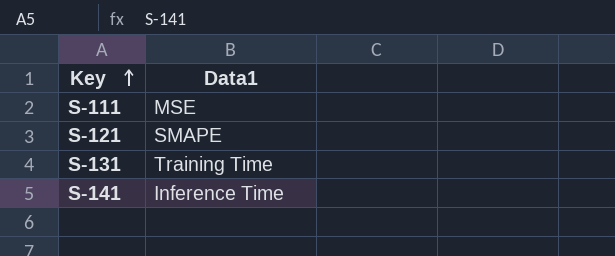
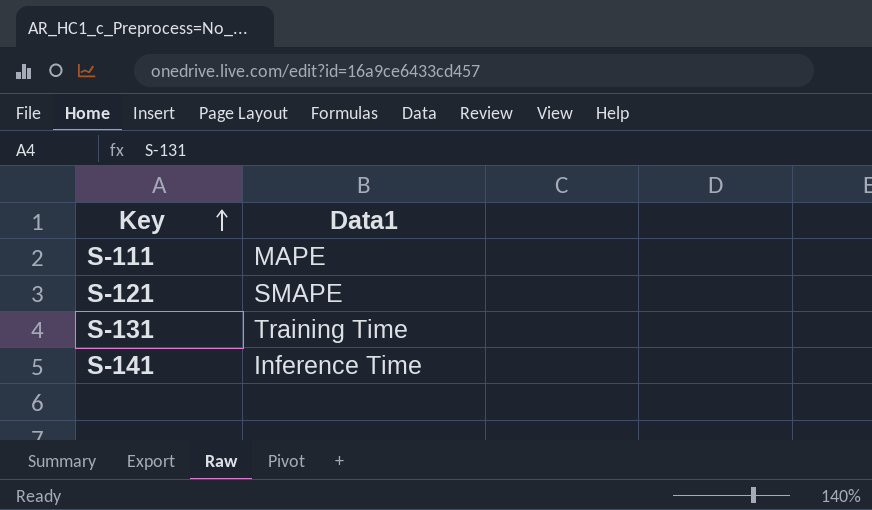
S-111 | Data1: MSE -> MAPE

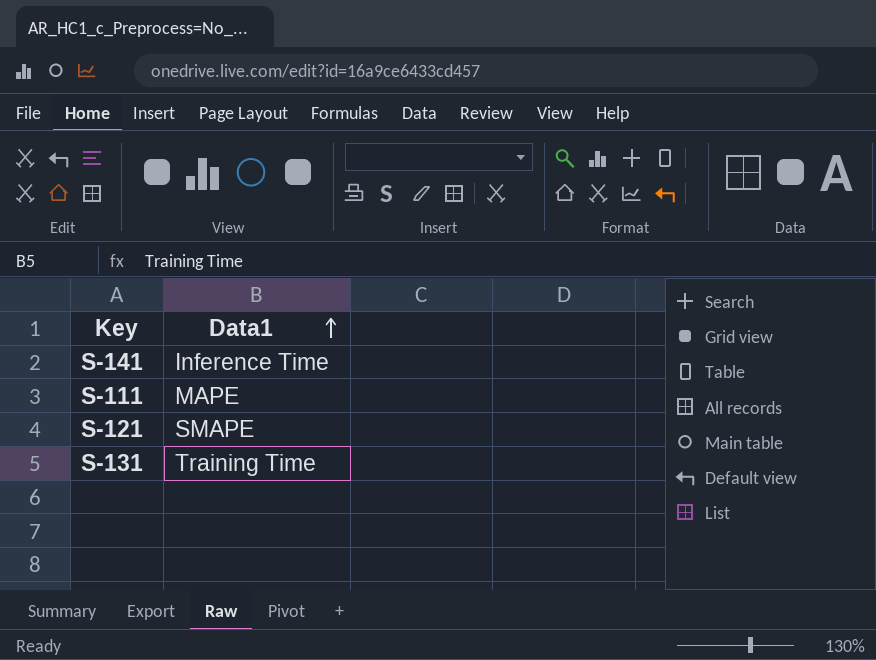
row order: Key ascending -> Data1 ascending

